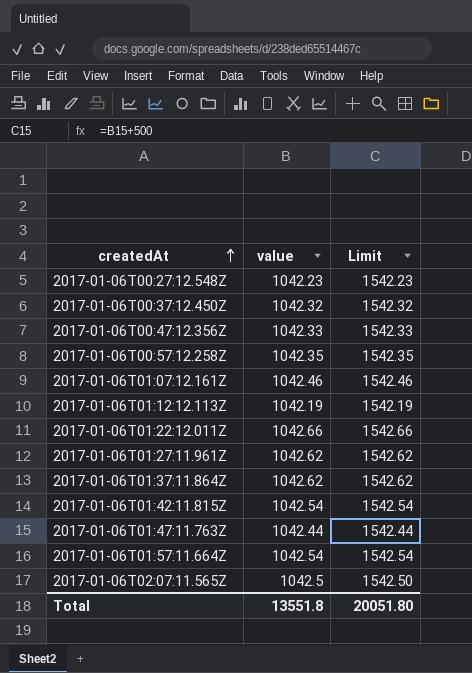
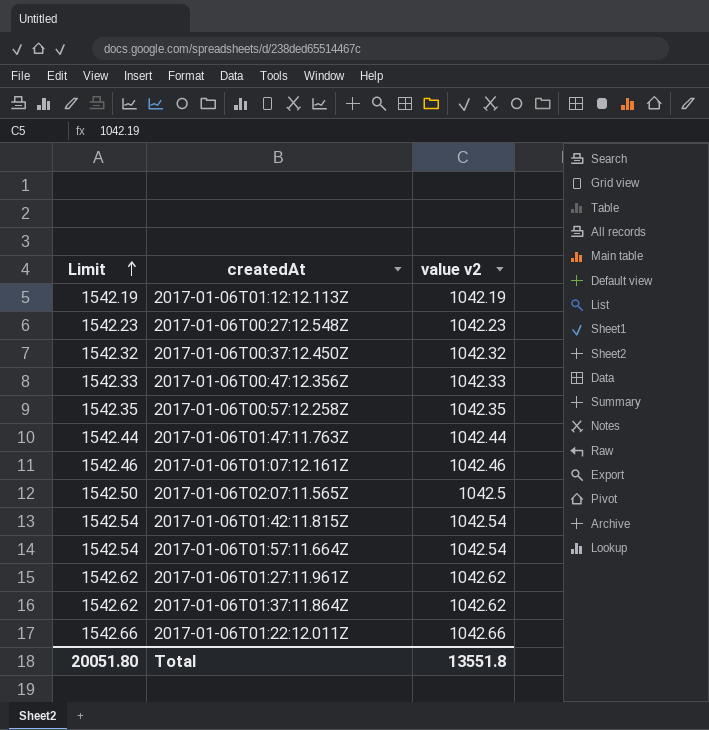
row order: createdAt ascending -> Limit ascending
column Limit | position: 3 -> 1
column name: value -> value v2

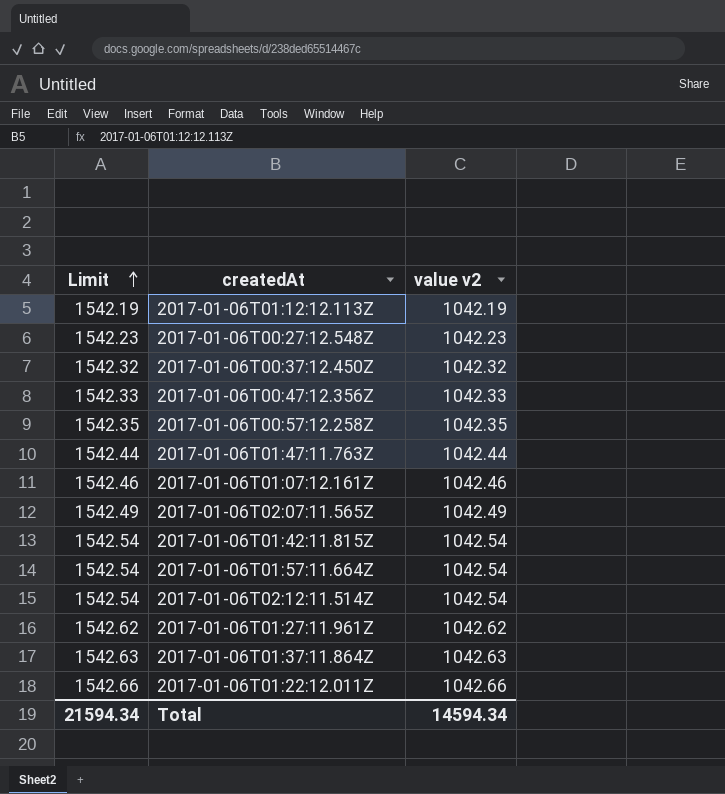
2017-01-06T02:07:11.565Z | Limit: 1542.50 -> 1542.49
2017-01-06T02:07:11.565Z | value v2: 1042.5 -> 1042.49
row 2017-01-06T02:12:11.514Z: none -> 1542.54 | 1042.54
2017-01-06T01:37:11.864Z | Limit: 1542.62 -> 1542.63
2017-01-06T01:37:11.864Z | value v2: 1042.62 -> 1042.63
Total | Limit: 20051.80 -> 21594.34
Total | value v2: 13551.8 -> 14594.34

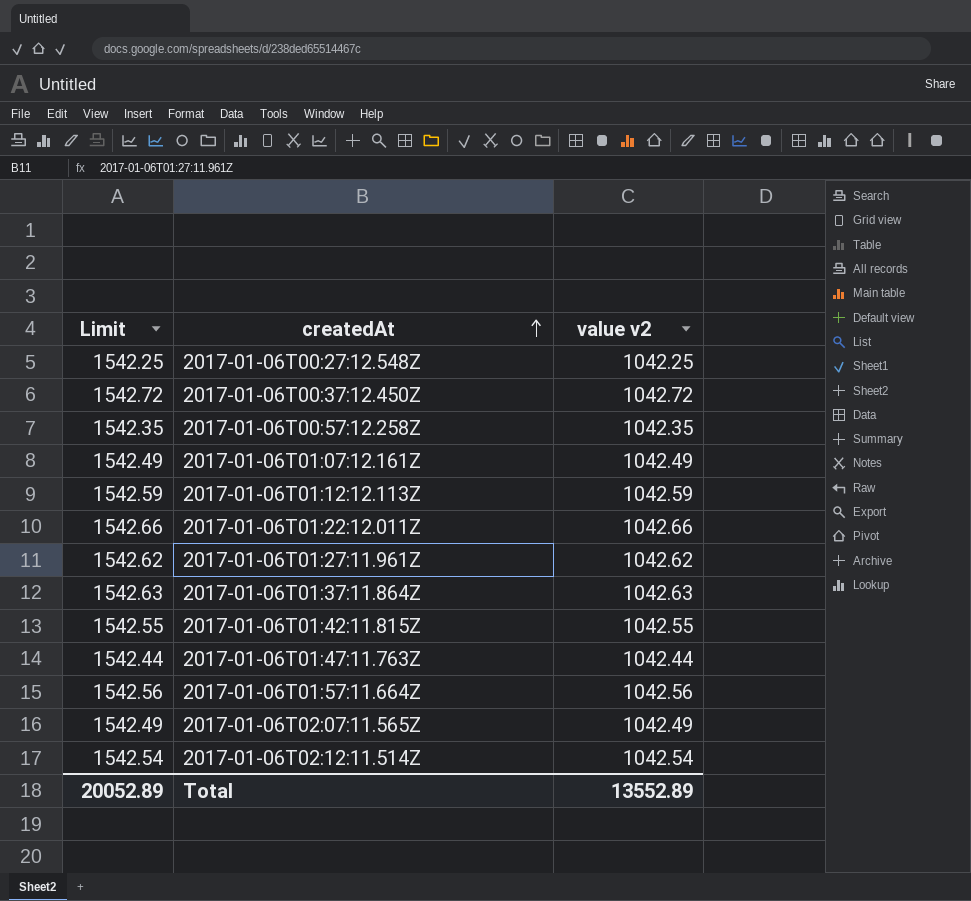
row order: Limit ascending -> createdAt ascending
row 2017-01-06T00:47:12.356Z: 1542.33 | 1042.33 -> none
2017-01-06T00:27:12.548Z | Limit: 1542.23 -> 1542.25
2017-01-06T00:27:12.548Z | value v2: 1042.23 -> 1042.25
2017-01-06T00:37:12.450Z | Limit: 1542.32 -> 1542.72
2017-01-06T00:37:12.450Z | value v2: 1042.32 -> 1042.72
2017-01-06T01:07:12.161Z | Limit: 1542.46 -> 1542.49
2017-01-06T01:07:12.161Z | value v2: 1042.46 -> 1042.49
2017-01-06T01:12:12.113Z | Limit: 1542.19 -> 1542.59
2017-01-06T01:12:12.113Z | value v2: 1042.19 -> 1042.59
2017-01-06T01:42:11.815Z | Limit: 1542.54 -> 1542.55
2017-01-06T01:42:11.815Z | value v2: 1042.54 -> 1042.55
2017-01-06T01:57:11.664Z | Limit: 1542.54 -> 1542.56
2017-01-06T01:57:11.664Z | value v2: 1042.54 -> 1042.56
Total | Limit: 21594.34 -> 20052.89
Total | value v2: 14594.34 -> 13552.89

